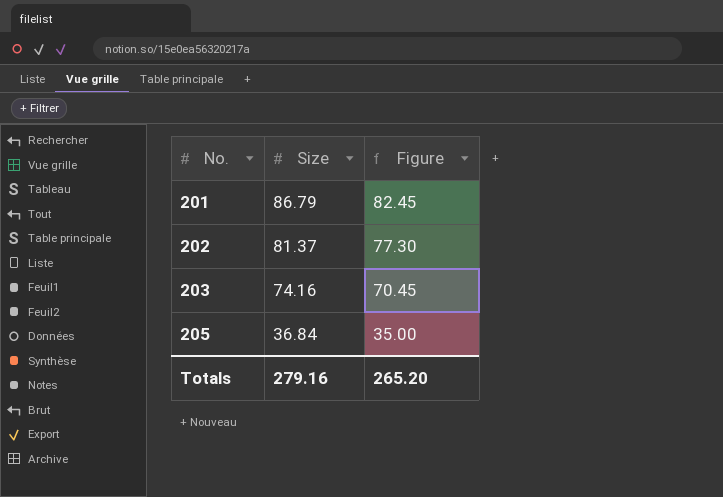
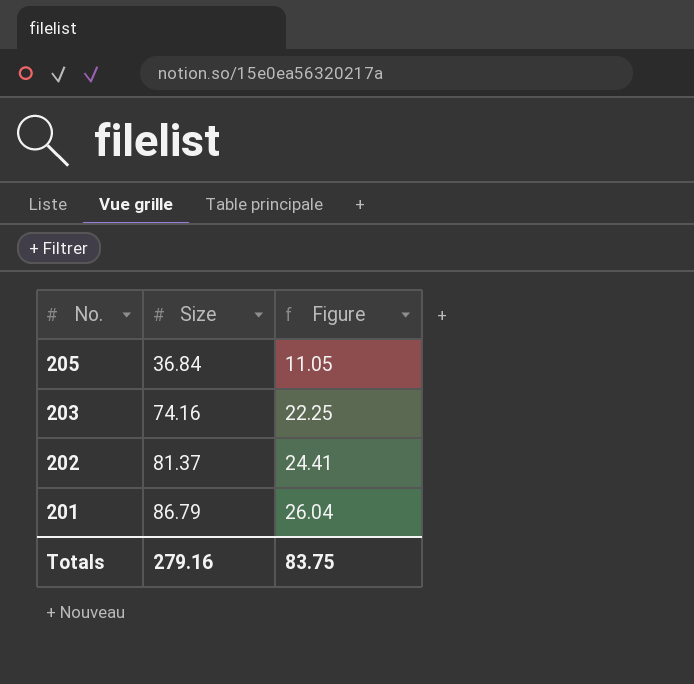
row order: No. ascending -> No. descending
column Figure | formula: [Size] * 0.95 -> [Size] * 0.3
Totals | Figure: 265.20 -> 83.75

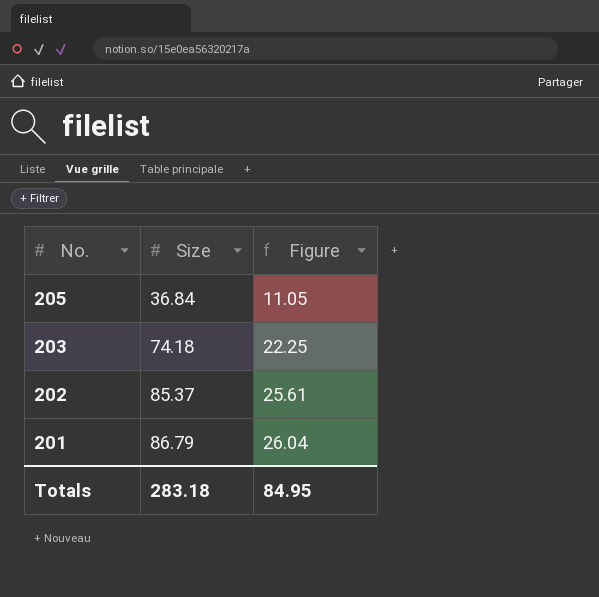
203 | Size: 74.16 -> 74.18
202 | Size: 81.37 -> 85.37
202 | Figure: 24.41 -> 25.61
Totals | Size: 279.16 -> 283.18
Totals | Figure: 83.75 -> 84.95

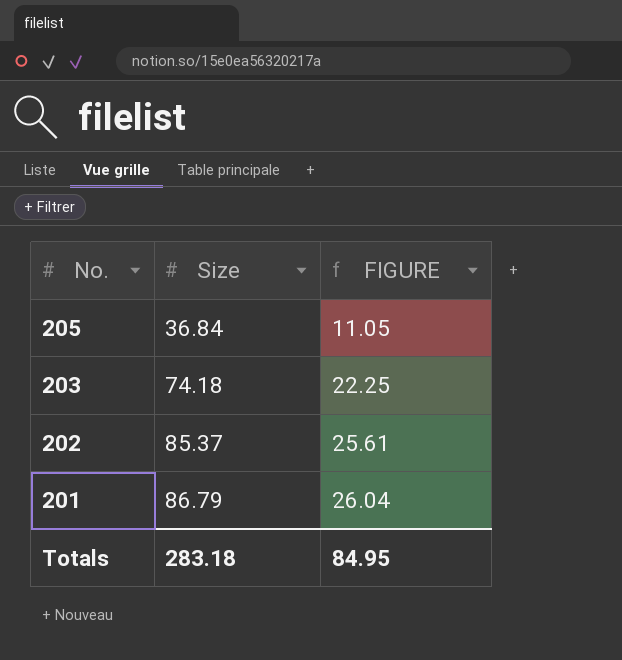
column name: Figure -> FIGURE

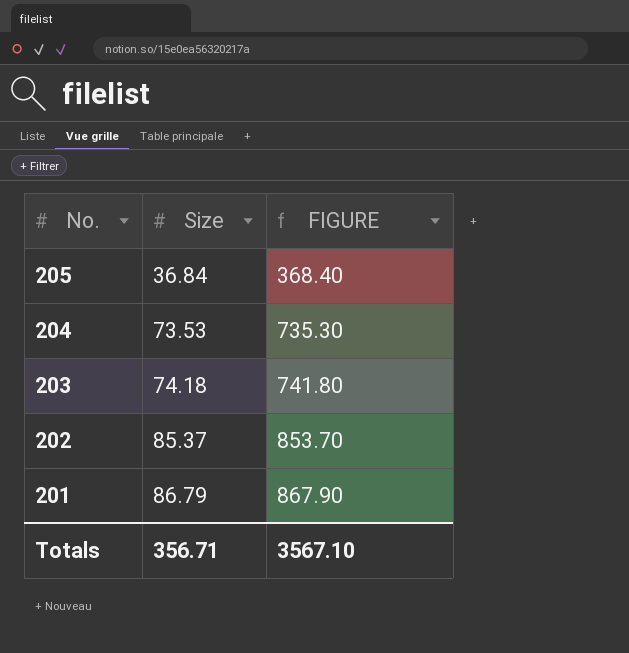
column FIGURE | formula: [Size] * 0.3 -> [Size] * 10
row 204: none -> 73.53 | 735.30
Totals | Size: 283.18 -> 356.71
Totals | FIGURE: 84.95 -> 3567.10

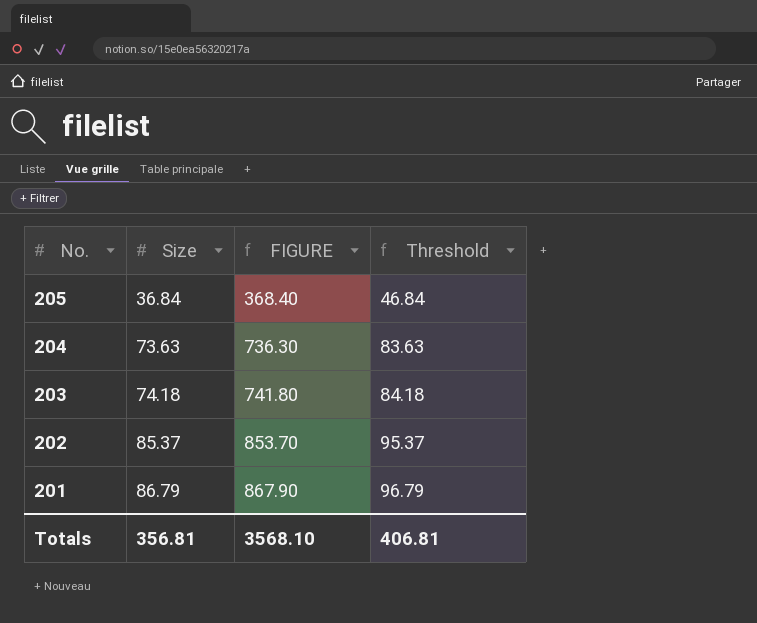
column Threshold | formula: none -> [Size] + 10
204 | Size: 73.53 -> 73.63
204 | FIGURE: 735.30 -> 736.30
Totals | Size: 356.71 -> 356.81
Totals | FIGURE: 3567.10 -> 3568.10

